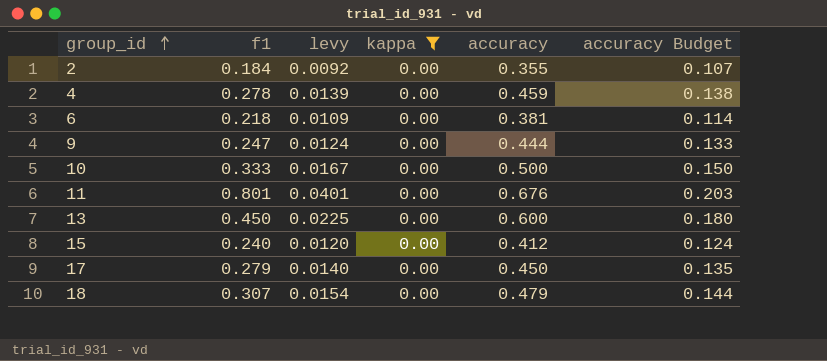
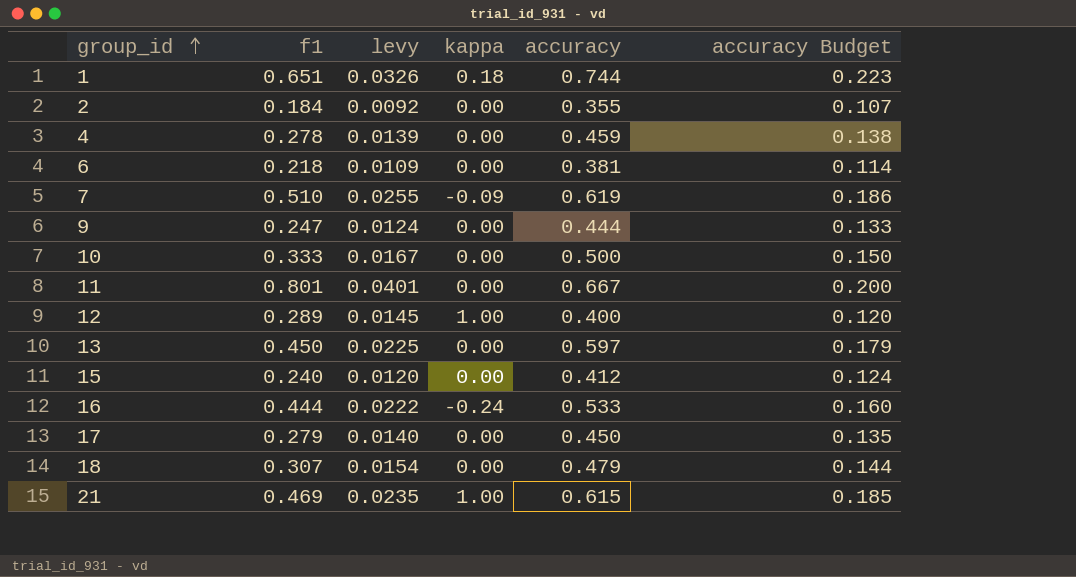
filter: kappa = 0.00 -> none
11 | accuracy: 0.676 -> 0.667
11 | accuracy Budget: 0.203 -> 0.200
13 | accuracy: 0.600 -> 0.597
13 | accuracy Budget: 0.180 -> 0.179

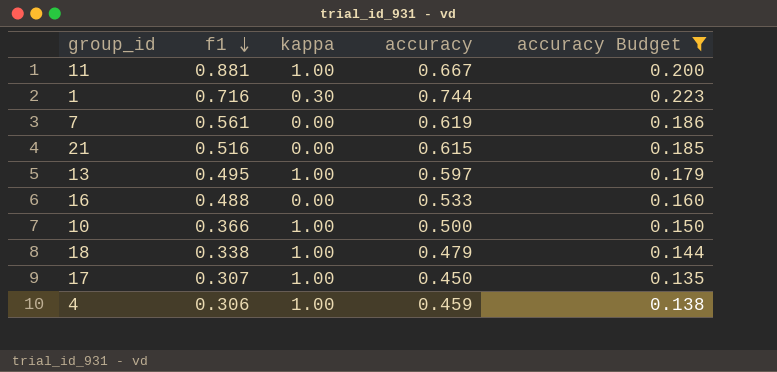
filter: none -> accuracy Budget >= 0.135
row order: group_id ascending -> f1 descending
column levy | formula: [f1] * 0.05 -> none
11 | f1: 0.801 -> 0.881
11 | kappa: 0.00 -> 1.00
1 | f1: 0.651 -> 0.716
1 | kappa: 0.18 -> 0.30
7 | f1: 0.510 -> 0.561
7 | kappa: -0.09 -> 0.00
21 | f1: 0.469 -> 0.516
21 | kappa: 1.00 -> 0.00
13 | f1: 0.450 -> 0.495
13 | kappa: 0.00 -> 1.00
16 | f1: 0.444 -> 0.488
16 | kappa: -0.24 -> 0.00
10 | f1: 0.333 -> 0.366
10 | kappa: 0.00 -> 1.00
18 | f1: 0.307 -> 0.338
18 | kappa: 0.00 -> 1.00
17 | f1: 0.279 -> 0.307
17 | kappa: 0.00 -> 1.00
4 | f1: 0.278 -> 0.306
4 | kappa: 0.00 -> 1.00

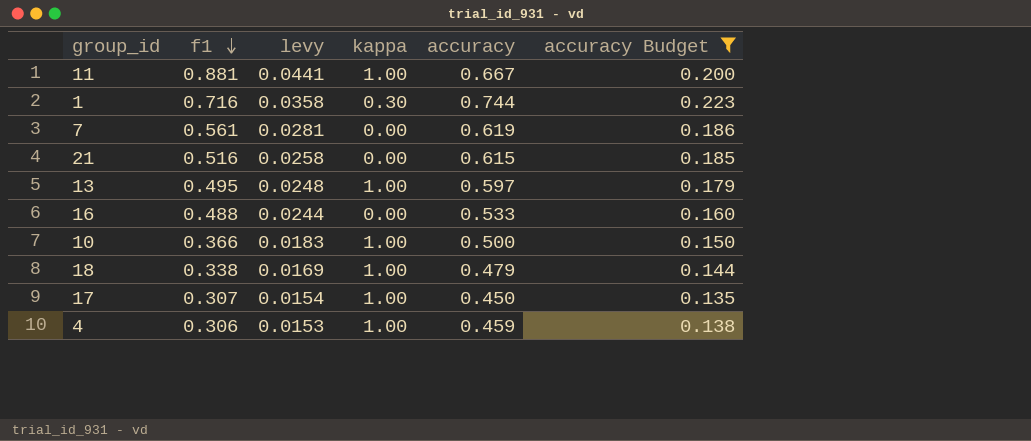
column levy | formula: none -> [f1] * 0.05

